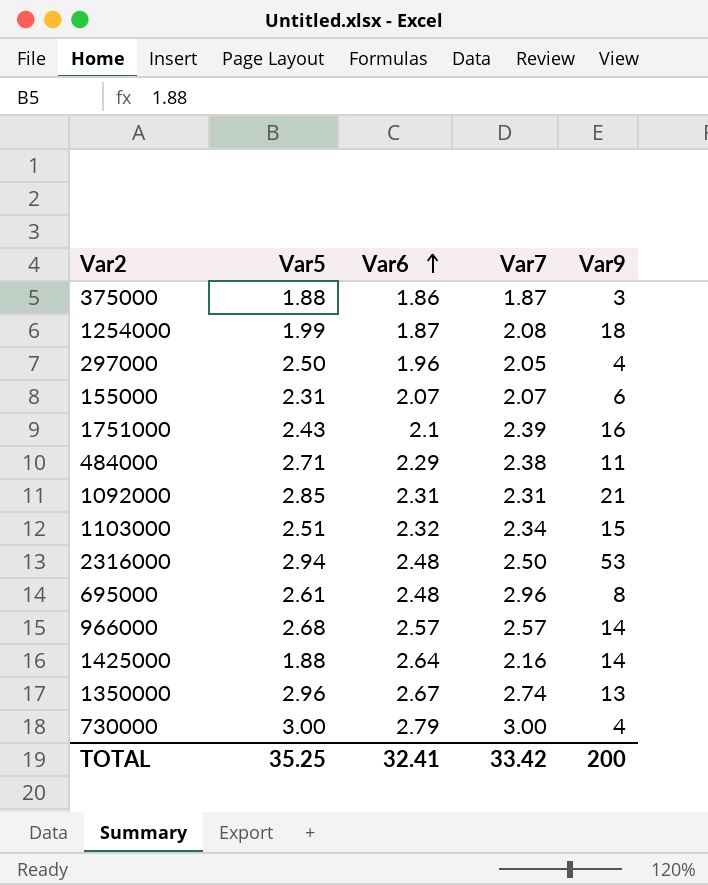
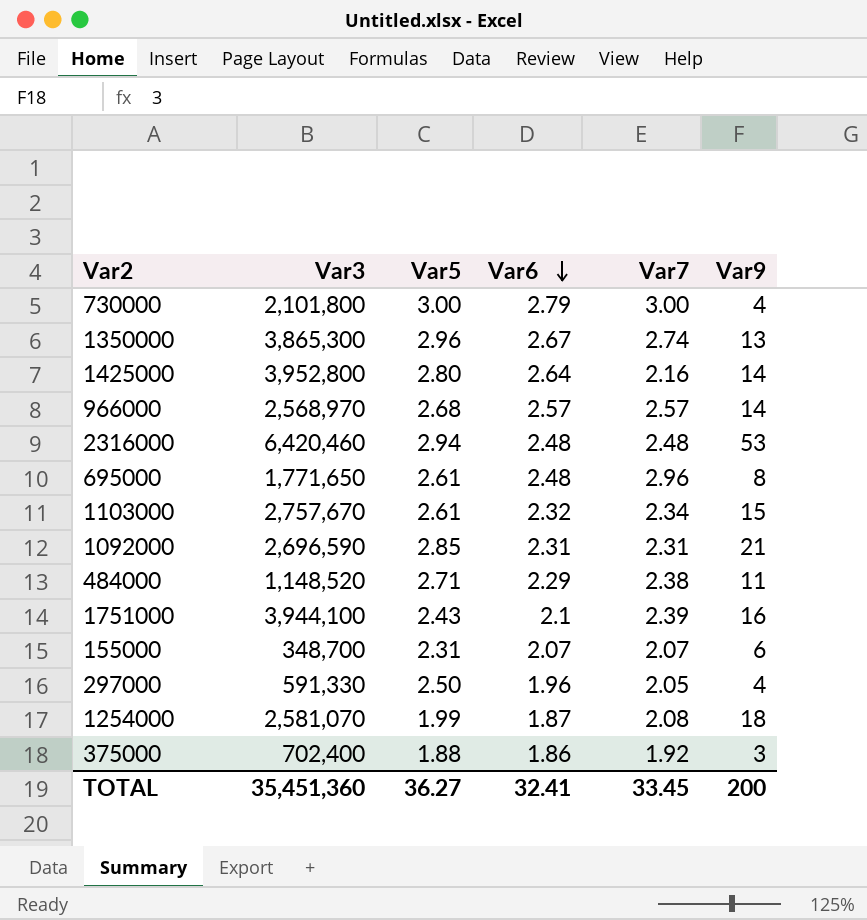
row order: Var6 ascending -> Var6 descending
column Var3 | position: none -> 2
1425000 | Var5: 1.88 -> 2.80
2316000 | Var7: 2.50 -> 2.48
1103000 | Var5: 2.51 -> 2.61
375000 | Var7: 1.87 -> 1.92
TOTAL | Var5: 35.25 -> 36.27
TOTAL | Var7: 33.42 -> 33.45

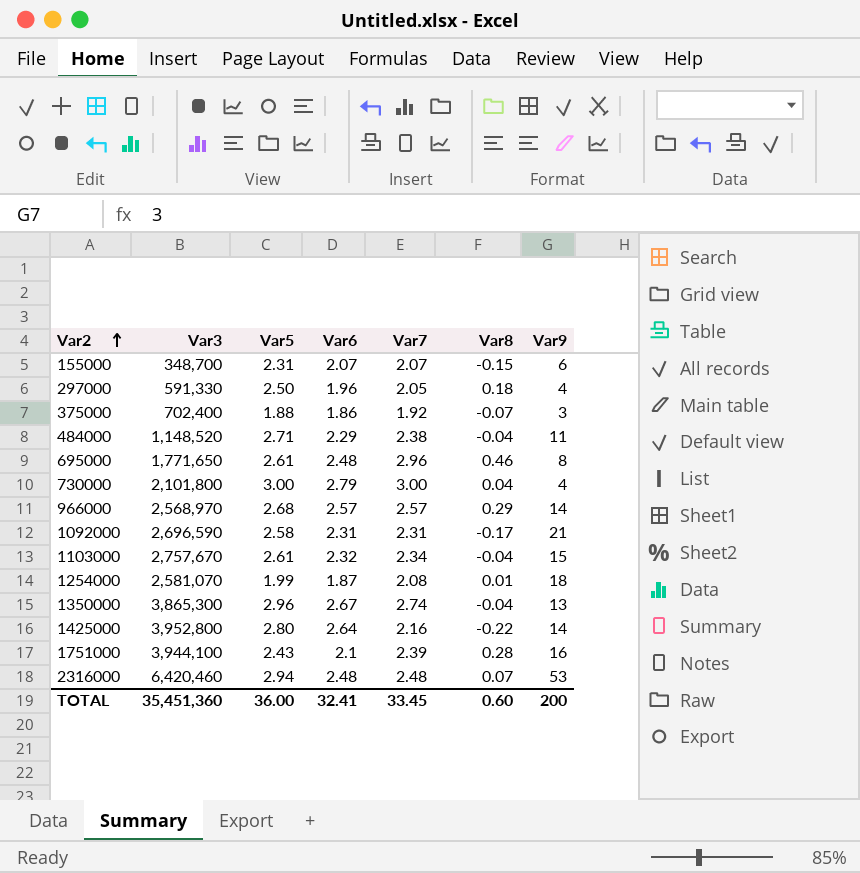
row order: Var6 descending -> Var2 ascending
column Var8 | position: none -> 6
1092000 | Var5: 2.85 -> 2.58
TOTAL | Var5: 36.27 -> 36.00

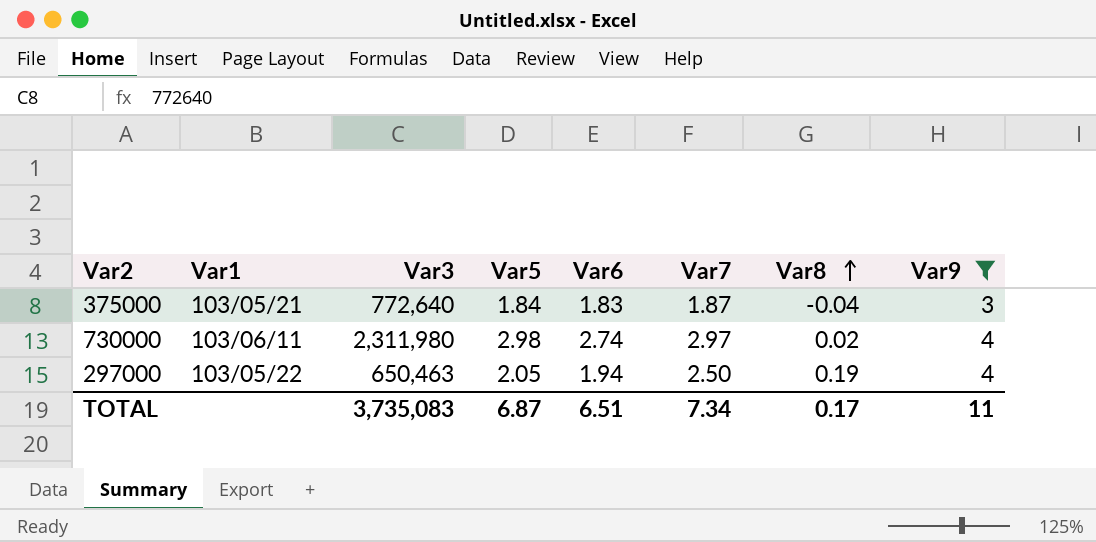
filter: none -> Var9 <= 4
row order: Var2 ascending -> Var8 ascending
column Var1 | position: none -> 2
375000 | Var3: 702,400 -> 772,640
375000 | Var5: 1.88 -> 1.84
375000 | Var6: 1.86 -> 1.83
375000 | Var7: 1.92 -> 1.87
375000 | Var8: -0.07 -> -0.04
730000 | Var3: 2,101,800 -> 2,311,980
730000 | Var5: 3.00 -> 2.98
730000 | Var6: 2.79 -> 2.74
730000 | Var7: 3.00 -> 2.97
730000 | Var8: 0.04 -> 0.02
297000 | Var3: 591,330 -> 650,463
297000 | Var5: 2.50 -> 2.05
297000 | Var6: 1.96 -> 1.94
297000 | Var7: 2.05 -> 2.50
297000 | Var8: 0.18 -> 0.19
TOTAL | Var3: 35,451,360 -> 3,735,083
TOTAL | Var5: 36.00 -> 6.87
TOTAL | Var6: 32.41 -> 6.51
TOTAL | Var7: 33.45 -> 7.34
TOTAL | Var8: 0.60 -> 0.17
TOTAL | Var9: 200 -> 11

